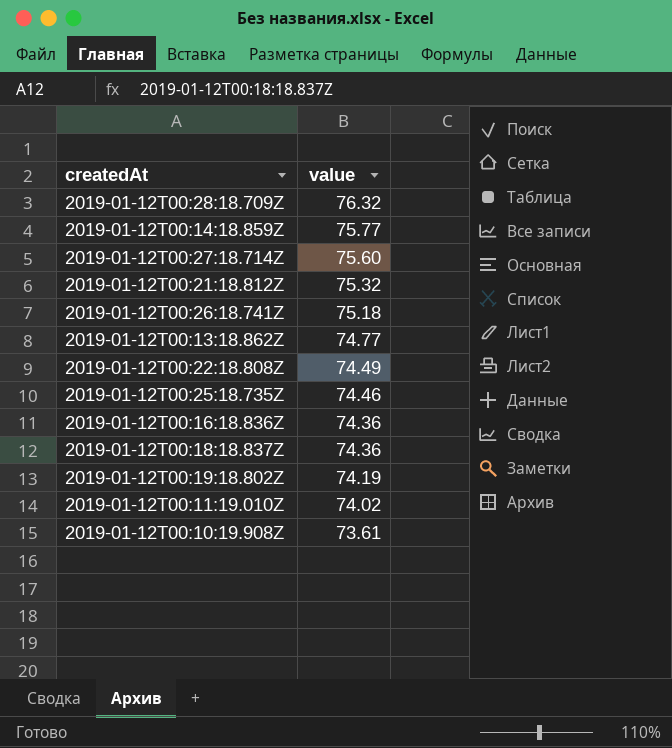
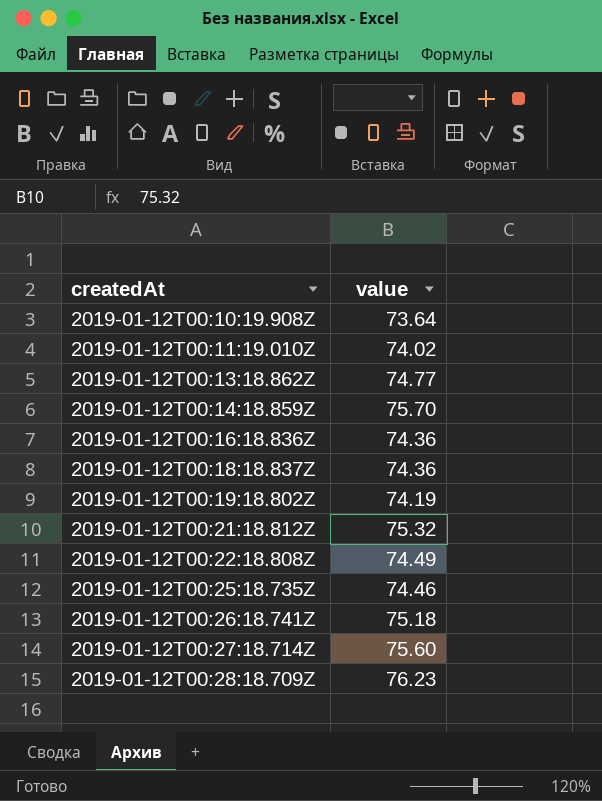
row order: value descending -> createdAt ascending
2019-01-12T00:10:19.908Z | value: 73.61 -> 73.64
2019-01-12T00:14:18.859Z | value: 75.77 -> 75.70
2019-01-12T00:28:18.709Z | value: 76.32 -> 76.23

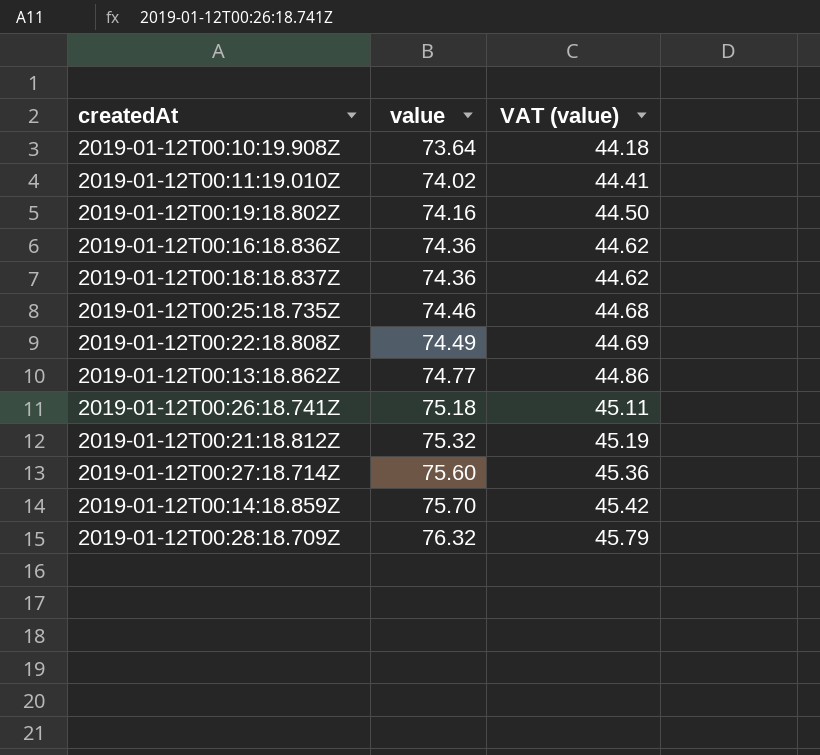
row order: createdAt ascending -> value ascending
column VAT (value) | formula: none -> [value] * 0.6
2019-01-12T00:19:18.802Z | value: 74.19 -> 74.16
2019-01-12T00:28:18.709Z | value: 76.23 -> 76.32

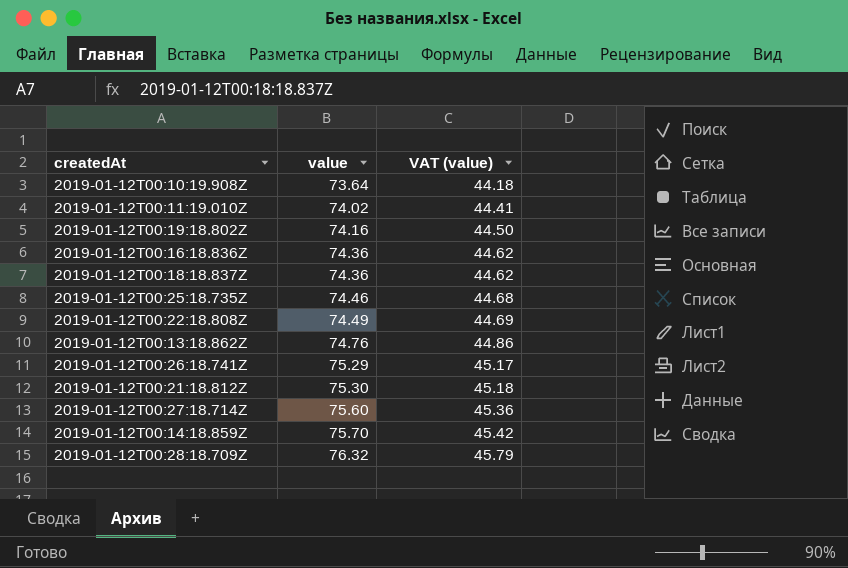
2019-01-12T00:13:18.862Z | value: 74.77 -> 74.76
2019-01-12T00:26:18.741Z | value: 75.18 -> 75.29
2019-01-12T00:26:18.741Z | VAT (value): 45.11 -> 45.17
2019-01-12T00:21:18.812Z | value: 75.32 -> 75.30
2019-01-12T00:21:18.812Z | VAT (value): 45.19 -> 45.18

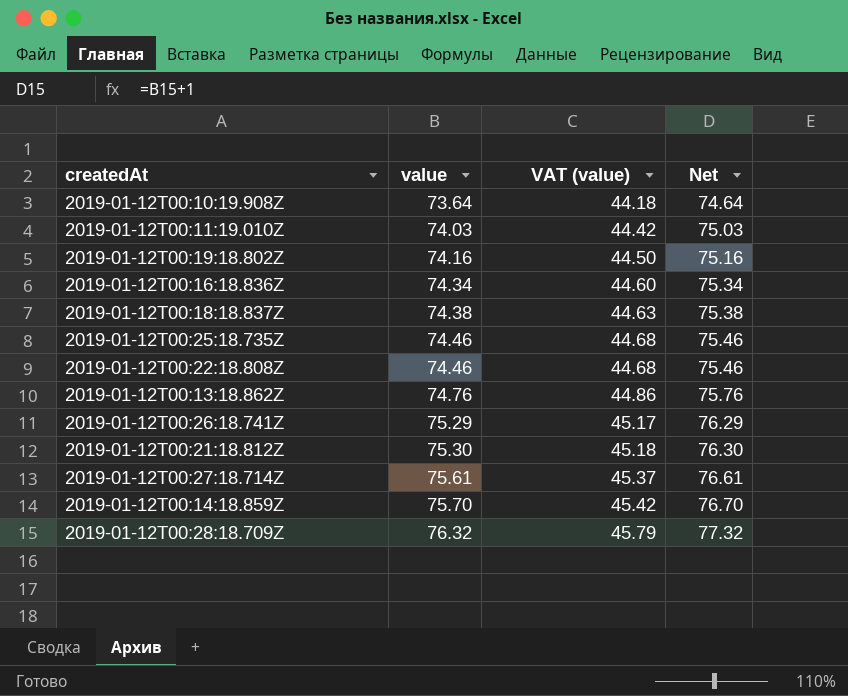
column Net | formula: none -> [value] + 1
2019-01-12T00:11:19.010Z | value: 74.02 -> 74.03
2019-01-12T00:11:19.010Z | VAT (value): 44.41 -> 44.42
2019-01-12T00:16:18.836Z | value: 74.36 -> 74.34
2019-01-12T00:16:18.836Z | VAT (value): 44.62 -> 44.60
2019-01-12T00:18:18.837Z | value: 74.36 -> 74.38
2019-01-12T00:18:18.837Z | VAT (value): 44.62 -> 44.63
2019-01-12T00:22:18.808Z | value: 74.49 -> 74.46
2019-01-12T00:22:18.808Z | VAT (value): 44.69 -> 44.68
2019-01-12T00:27:18.714Z | value: 75.60 -> 75.61
2019-01-12T00:27:18.714Z | VAT (value): 45.36 -> 45.37

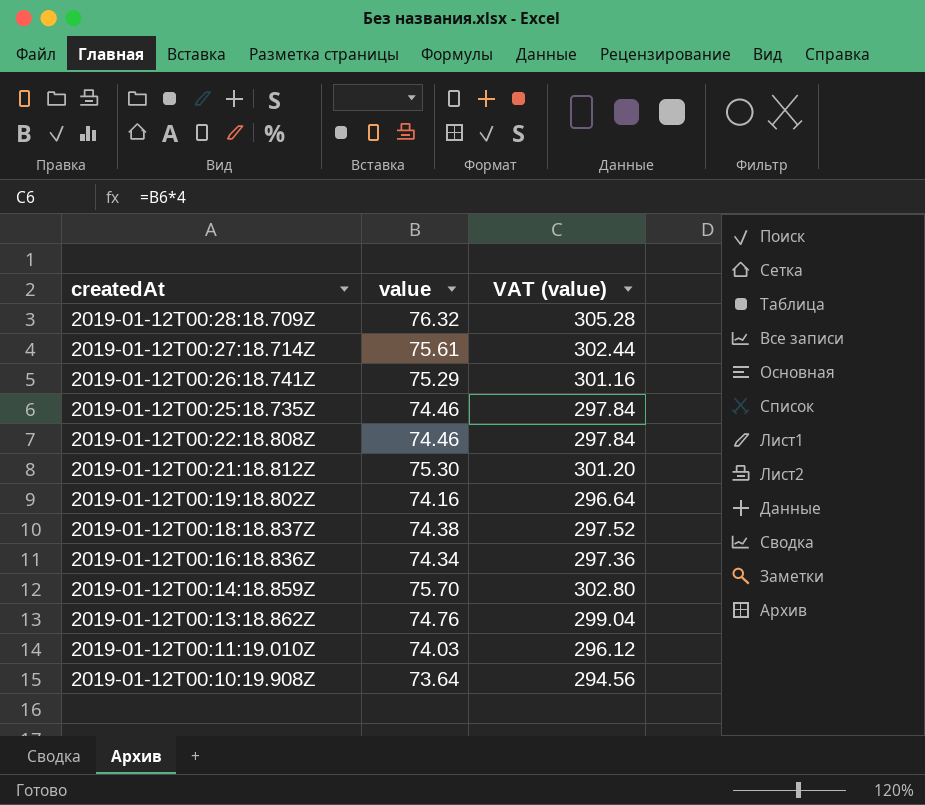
row order: value ascending -> createdAt descending
column Net | formula: [value] + 1 -> none
column VAT (value) | formula: [value] * 0.6 -> [value] * 4

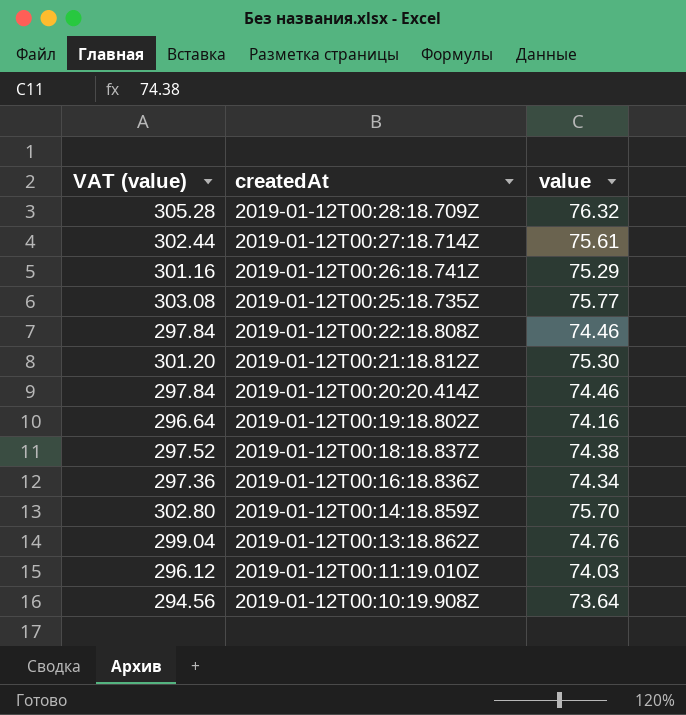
column VAT (value) | position: 3 -> 1
2019-01-12T00:25:18.735Z | VAT (value): 297.84 -> 303.08
2019-01-12T00:25:18.735Z | value: 74.46 -> 75.77
row 2019-01-12T00:20:20.414Z: none -> 297.84 | 74.46

